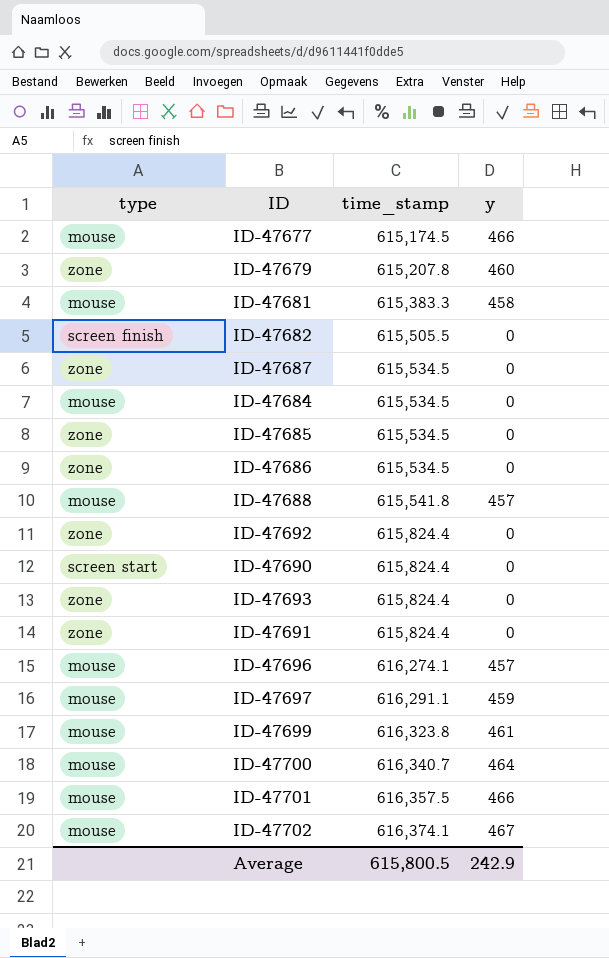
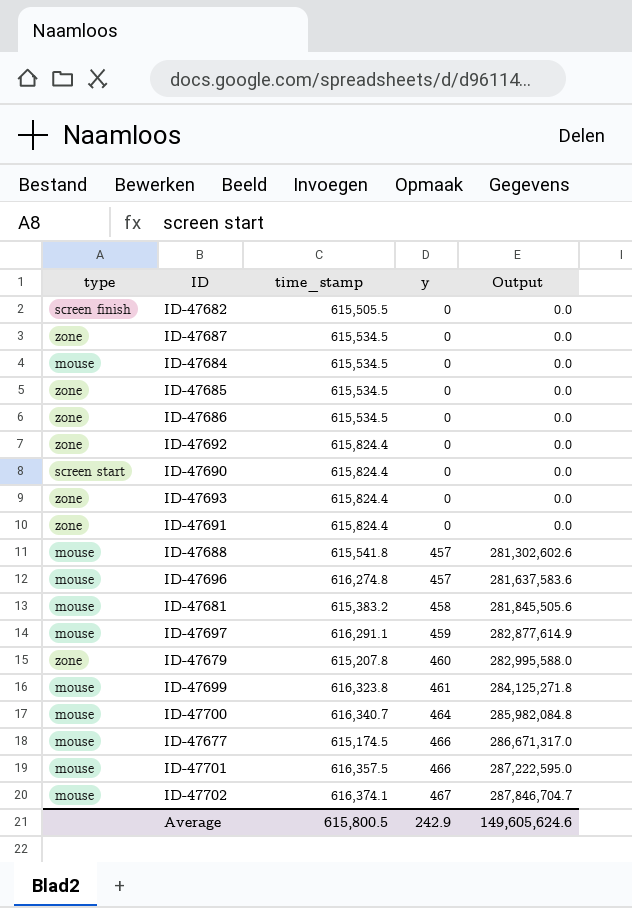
row order: time_stamp ascending -> y ascending
column Output | formula: none -> [time_stamp] * [y]
ID-47696 | time_stamp: 616,274.1 -> 616,274.8
ID-47681 | time_stamp: 615,383.3 -> 615,383.2

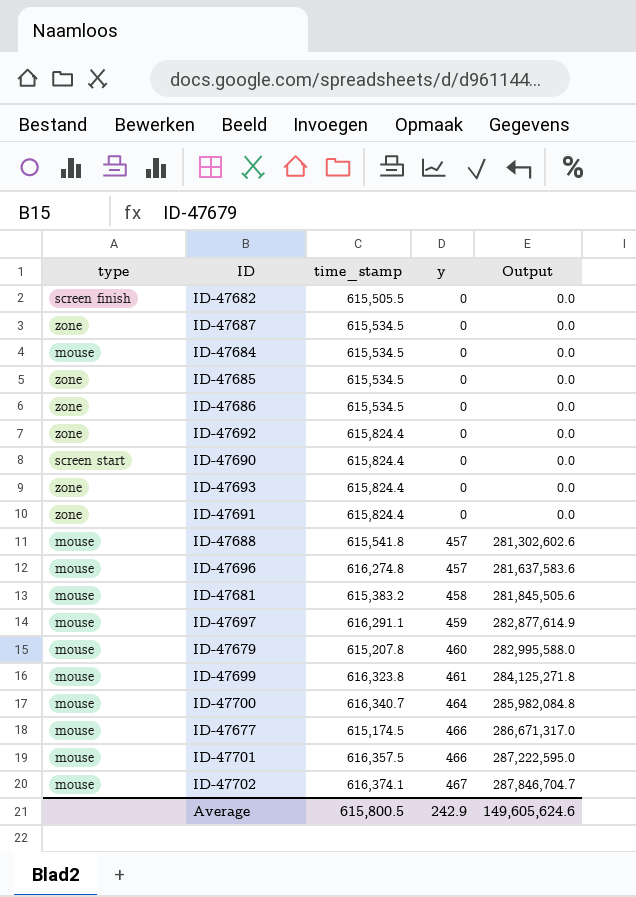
ID-47679 | type: zone -> mouse

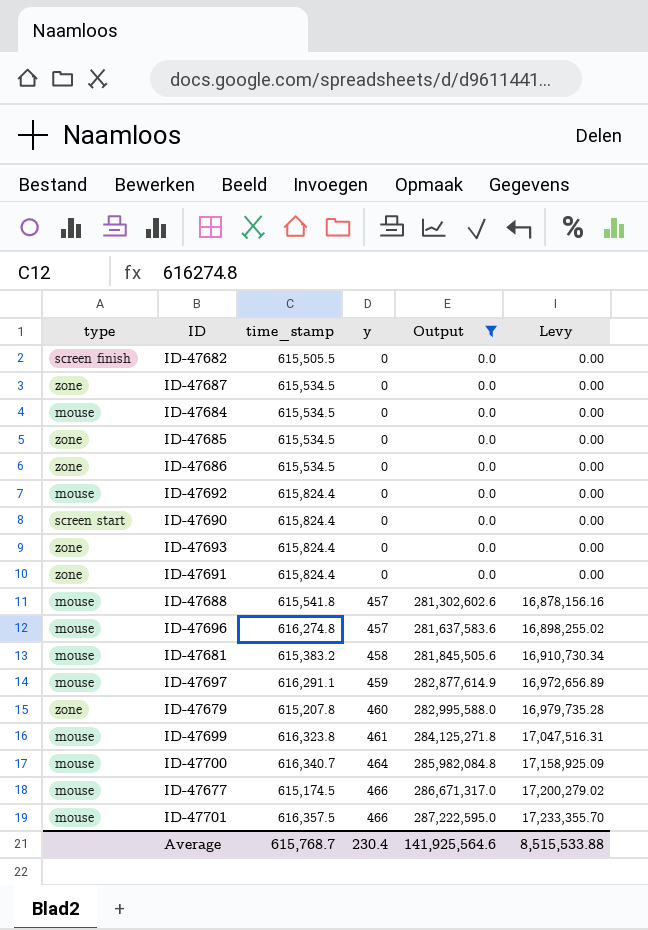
filter: none -> Output != 287,846,704.7
column Levy | formula: none -> [Output] * 0.06
ID-47692 | type: zone -> mouse
ID-47679 | type: mouse -> zone
Average | time_stamp: 615,800.5 -> 615,768.7
Average | y: 242.9 -> 230.4
Average | Output: 149,605,624.6 -> 141,925,564.6

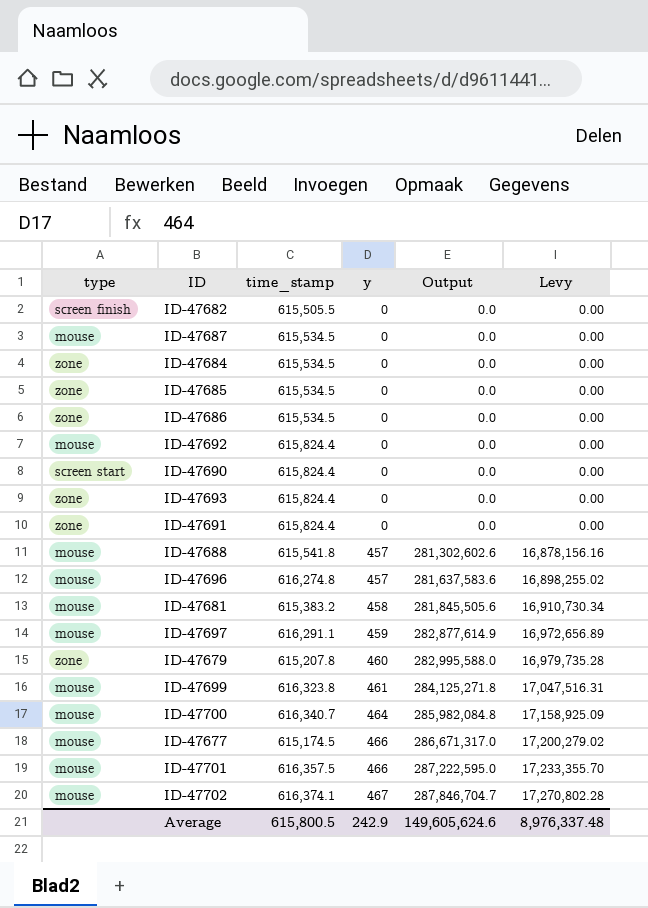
filter: Output != 287,846,704.7 -> none
ID-47687 | type: zone -> mouse
ID-47684 | type: mouse -> zone
Average | time_stamp: 615,768.7 -> 615,800.5
Average | y: 230.4 -> 242.9
Average | Output: 141,925,564.6 -> 149,605,624.6
Average | Levy: 8,515,533.88 -> 8,976,337.48

